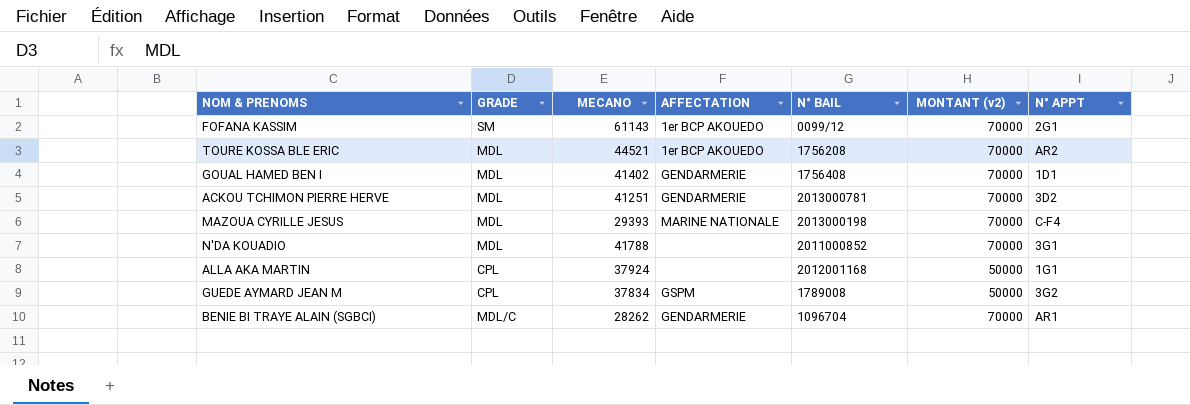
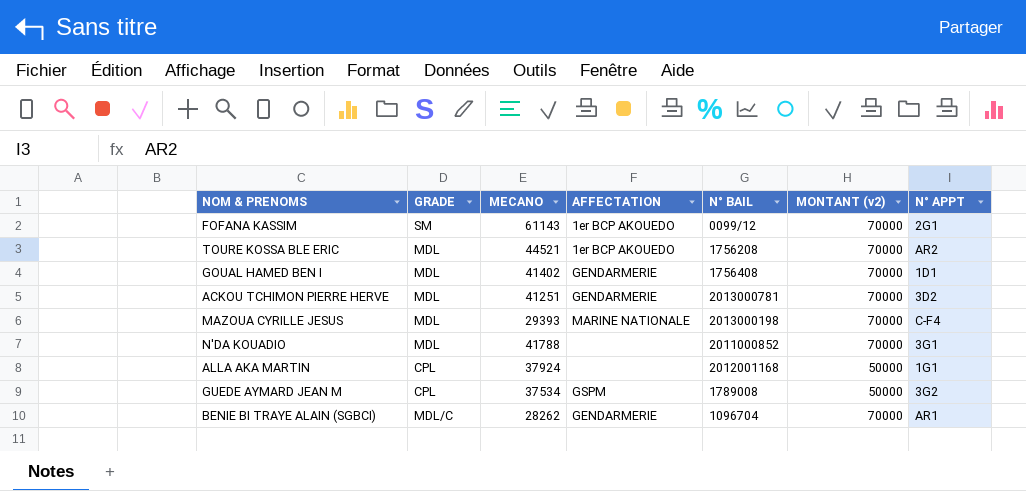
GUEDE AYMARD JEAN M | MECANO: 37834 -> 37534

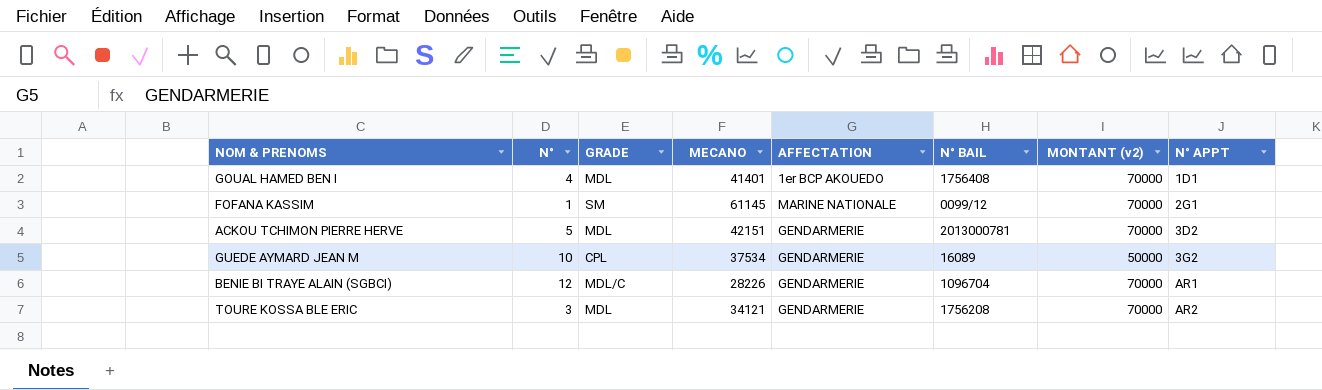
row order: none -> N° APPT ascending
column N° | position: none -> 2
row MAZOUA CYRILLE JESUS: MDL | 29393 | MARINE NATIONALE | 2013000198 | 70000 | C-F4 -> none
row N'DA KOUADIO: MDL | 41788 | none | 2011000852 | 70000 | 3G1 -> none
row ALLA AKA MARTIN: CPL | 37924 | none | 2012001168 | 50000 | 1G1 -> none
GOUAL HAMED BEN I | MECANO: 41402 -> 41401
GOUAL HAMED BEN I | AFFECTATION: GENDARMERIE -> 1er BCP AKOUEDO
FOFANA KASSIM | MECANO: 61143 -> 61145
FOFANA KASSIM | AFFECTATION: 1er BCP AKOUEDO -> MARINE NATIONALE
ACKOU TCHIMON PIERRE HERVE | MECANO: 41251 -> 42151
GUEDE AYMARD JEAN M | AFFECTATION: GSPM -> GENDARMERIE
GUEDE AYMARD JEAN M | N° BAIL: 1789008 -> 16089
BENIE BI TRAYE ALAIN (SGBCI) | MECANO: 28262 -> 28226
TOURE KOSSA BLE ERIC | MECANO: 44521 -> 34121
TOURE KOSSA BLE ERIC | AFFECTATION: 1er BCP AKOUEDO -> GENDARMERIE

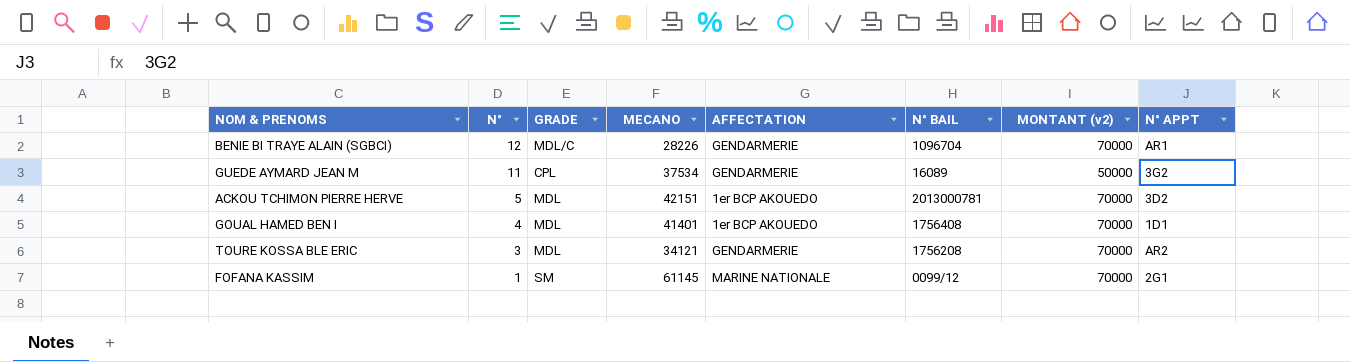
row order: N° APPT ascending -> N° descending
GUEDE AYMARD JEAN M | N°: 10 -> 11
ACKOU TCHIMON PIERRE HERVE | AFFECTATION: GENDARMERIE -> 1er BCP AKOUEDO

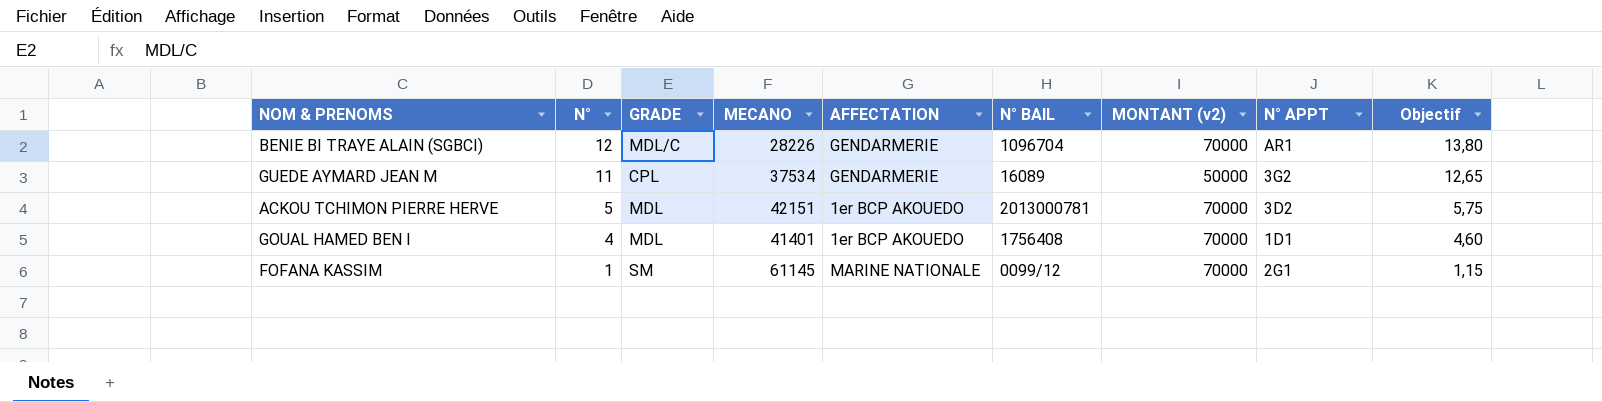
column Objectif | formula: none -> [N°] * 1,15
row TOURE KOSSA BLE ERIC: 3 | MDL | 34121 | GENDARMERIE | 1756208 | 70000 | AR2 -> none

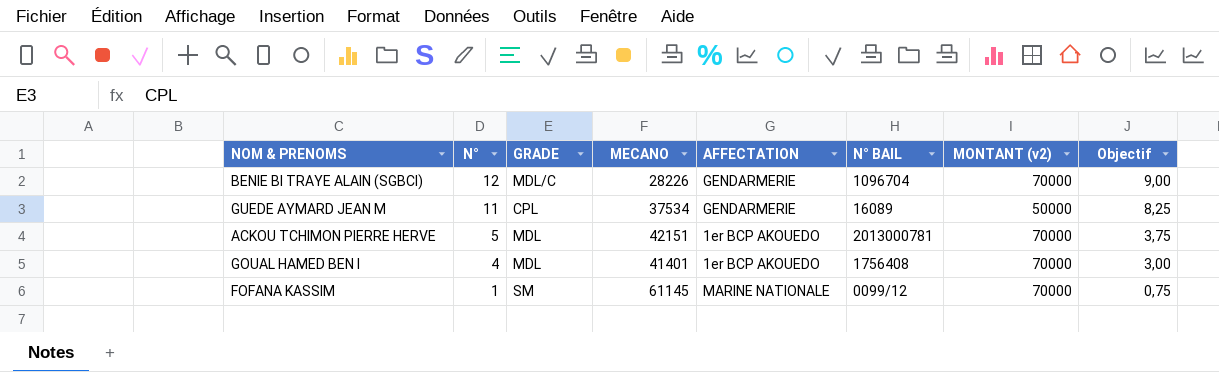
column N° APPT | position: 8 -> none
column Objectif | formula: [N°] * 1,15 -> [N°] * 0,75

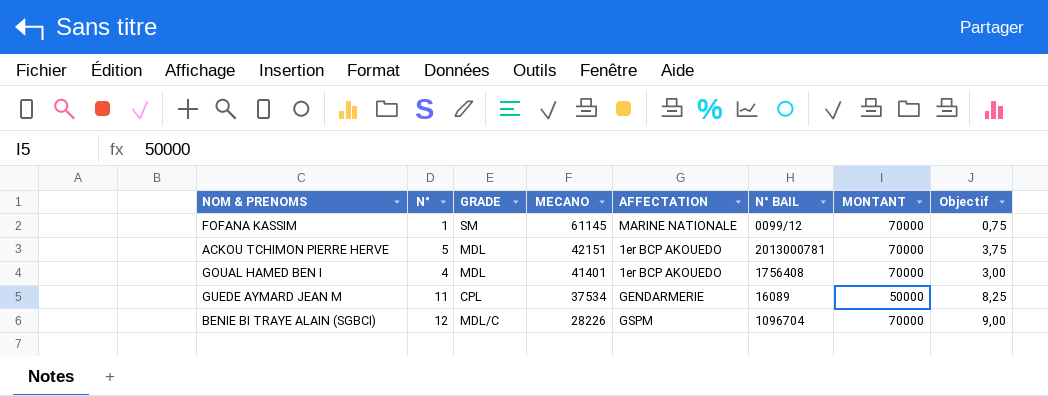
row order: N° descending -> MECANO descending
column name: MONTANT (v2) -> MONTANT
BENIE BI TRAYE ALAIN (SGBCI) | AFFECTATION: GENDARMERIE -> GSPM

